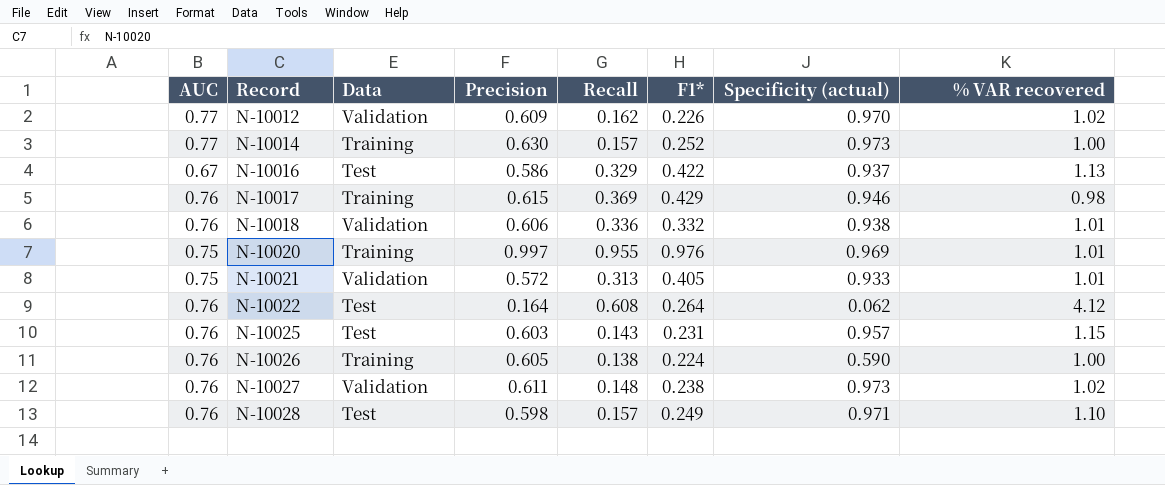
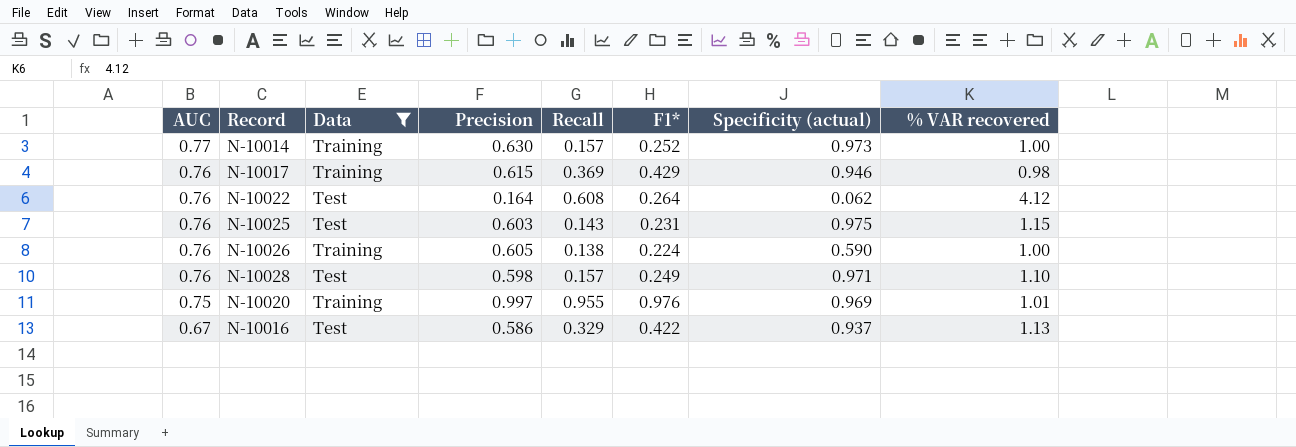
filter: none -> Data != Validation
row order: Record ascending -> AUC descending
N-10025 | Specificity (actual): 0.957 -> 0.975

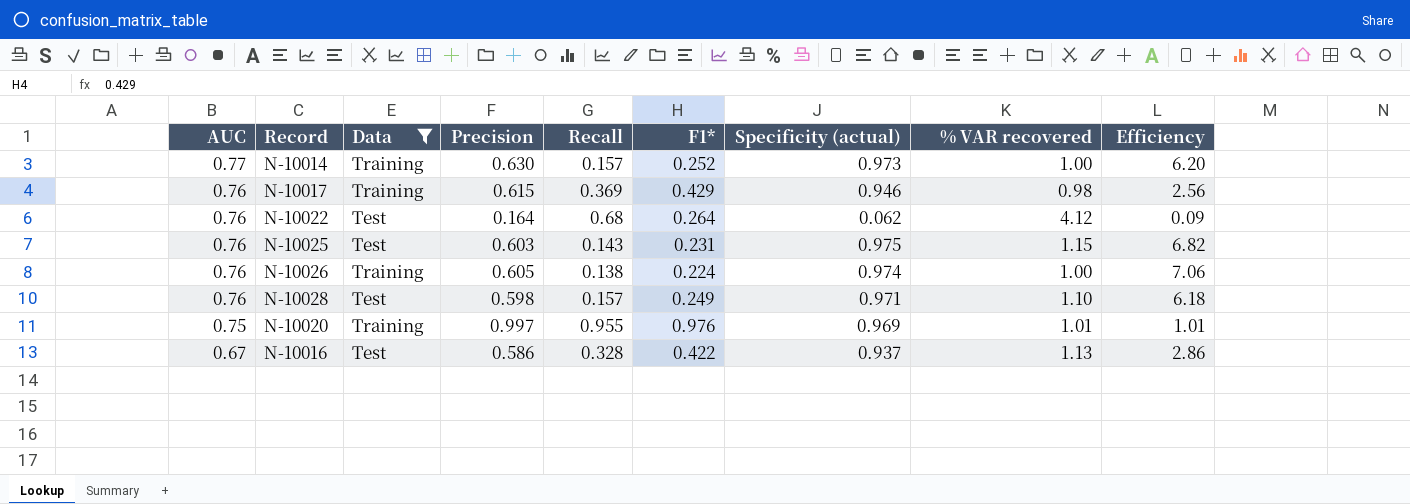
column Efficiency | formula: none -> [Specificity (actual)] / [Recall]
N-10022 | Recall: 0.608 -> 0.68
N-10026 | Specificity (actual): 0.590 -> 0.974
N-10016 | Recall: 0.329 -> 0.328

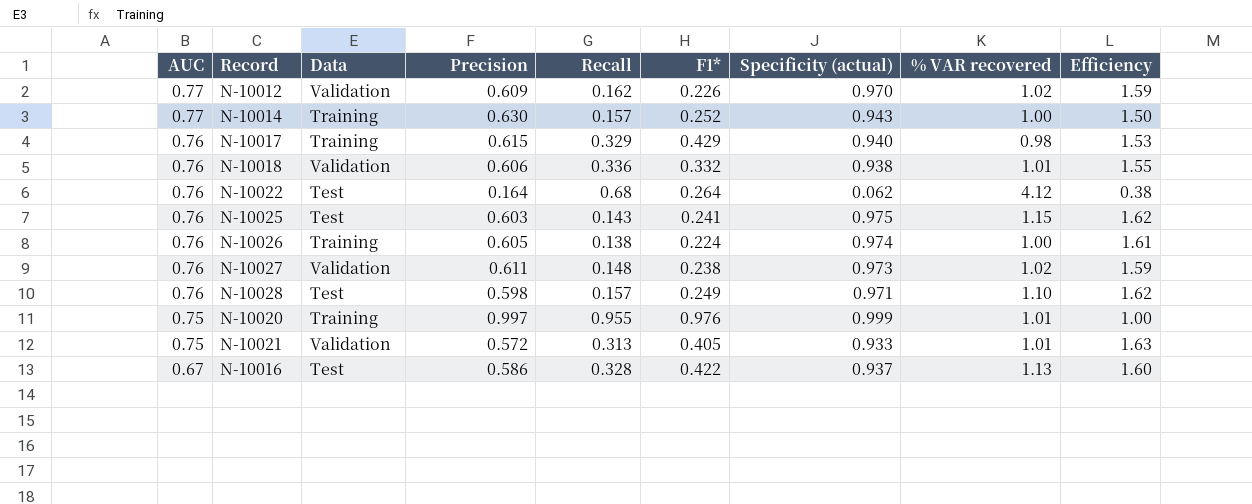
filter: Data != Validation -> none
column Efficiency | formula: [Specificity (actual)] / [Recall] -> [Specificity (actual)] / [Precision]
N-10014 | Specificity (actual): 0.973 -> 0.943
N-10017 | Recall: 0.369 -> 0.329
N-10017 | Specificity (actual): 0.946 -> 0.940
N-10025 | F1*: 0.231 -> 0.241
N-10020 | Specificity (actual): 0.969 -> 0.999

